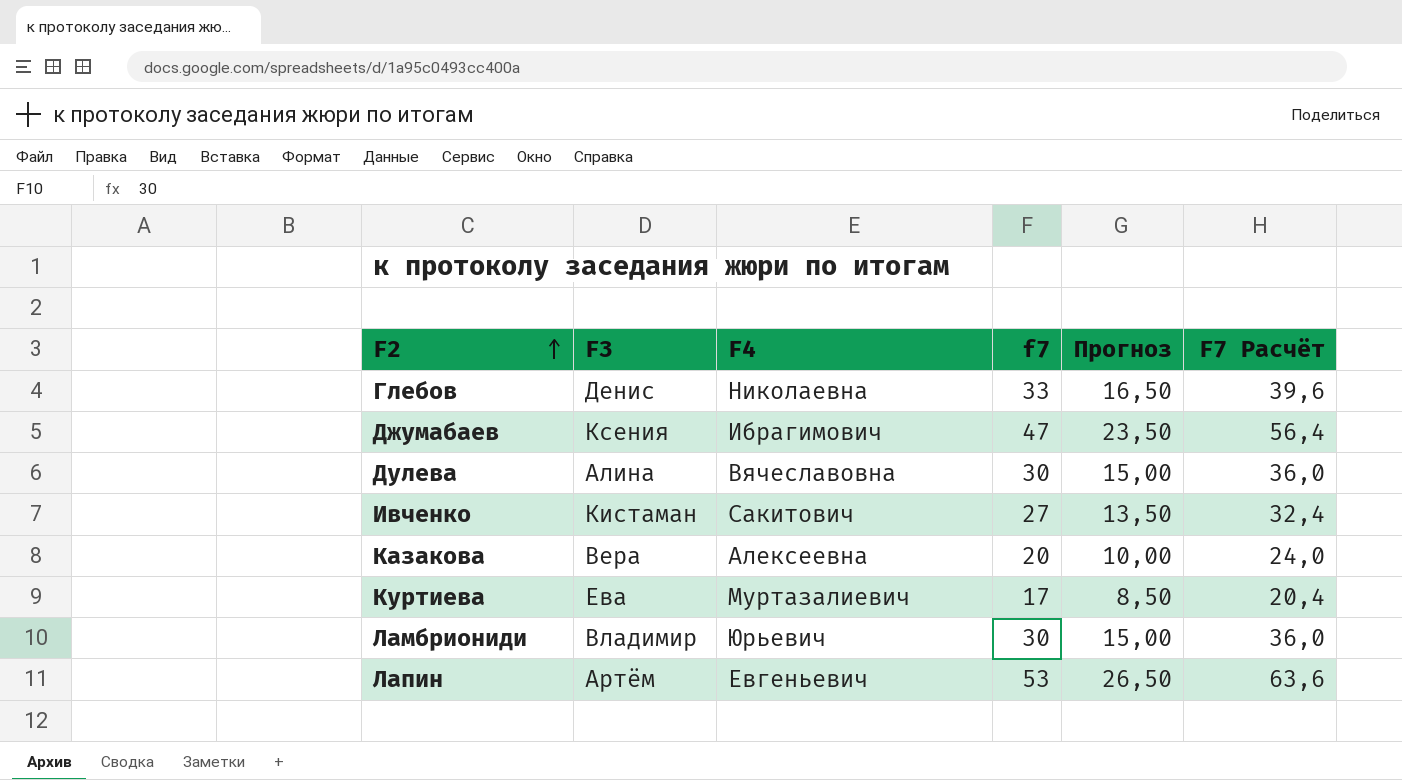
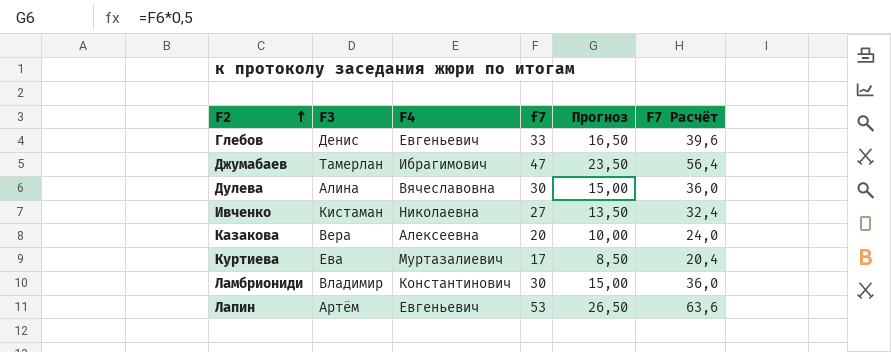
Глебов | F4: Николаевна -> Евгеньевич
Джумабаев | F3: Ксения -> Тамерлан
Ивченко | F4: Сакитович -> Николаевна
Ламбриониди | F4: Юрьевич -> Константинович

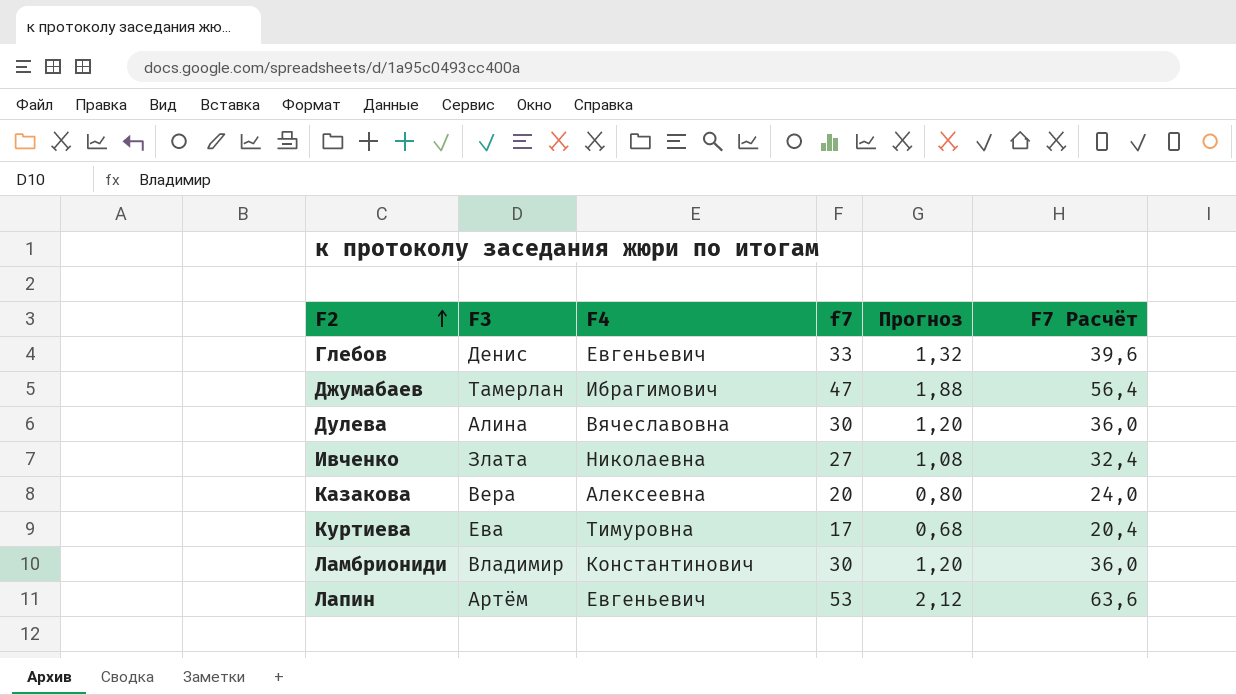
column Прогноз | formula: [f7] * 0,5 -> [f7] * 0,04
Ивченко | F3: Кистаман -> Злата
Куртиева | F4: Муртазалиевич -> Тимуровна

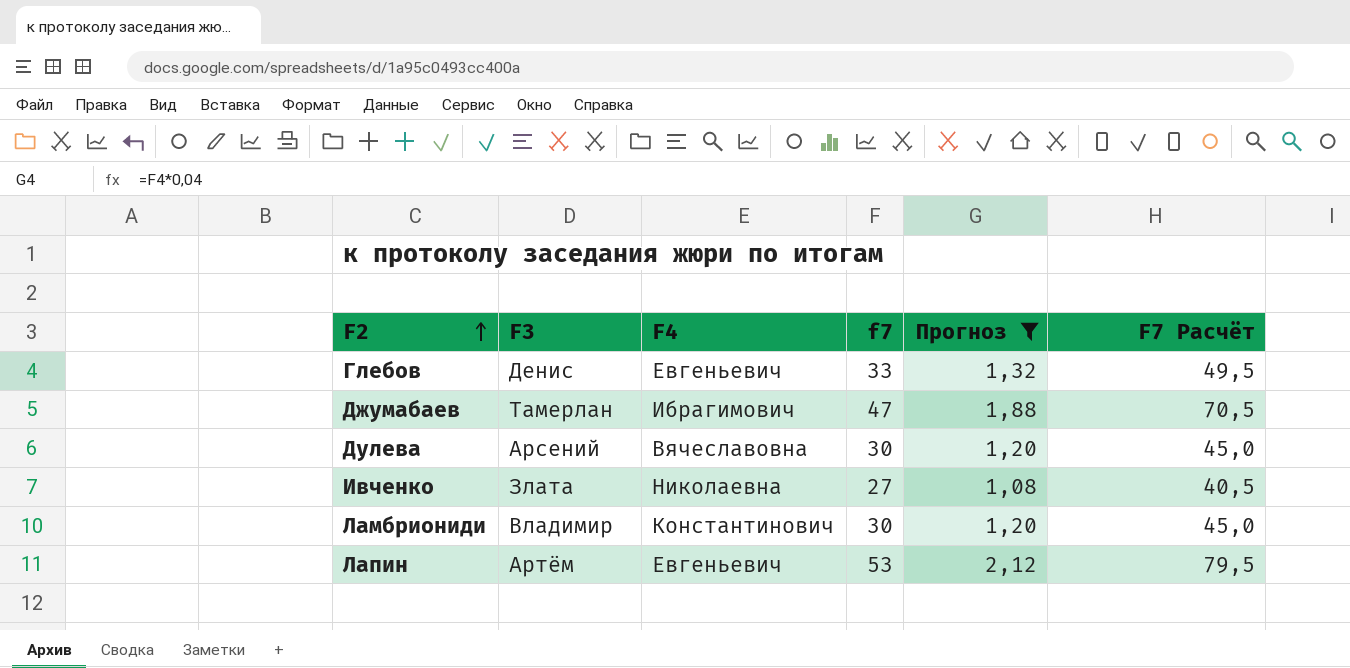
filter: none -> Прогноз >= 1,08
column F7 Расчёт | formula: [f7] * 1,2 -> [f7] * 1,5
Дулева | F3: Алина -> Арсений

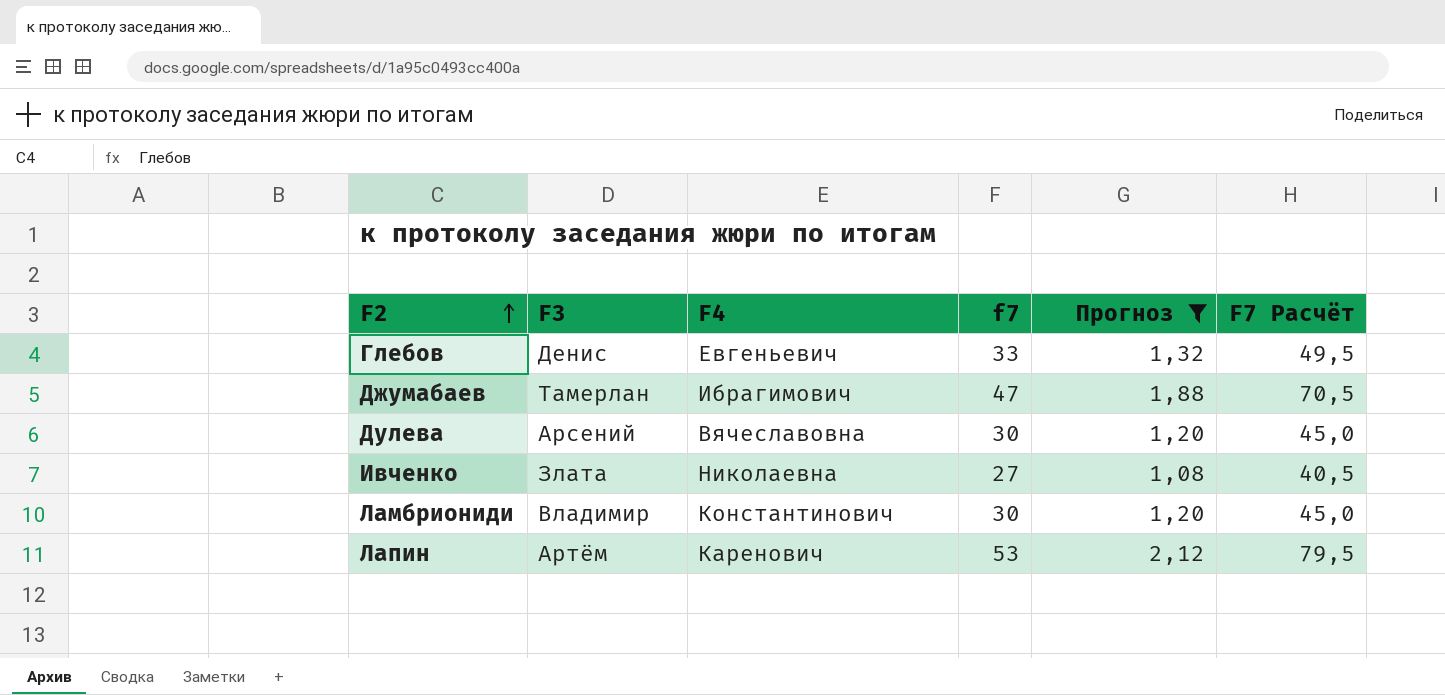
Лапин | F4: Евгеньевич -> Каренович

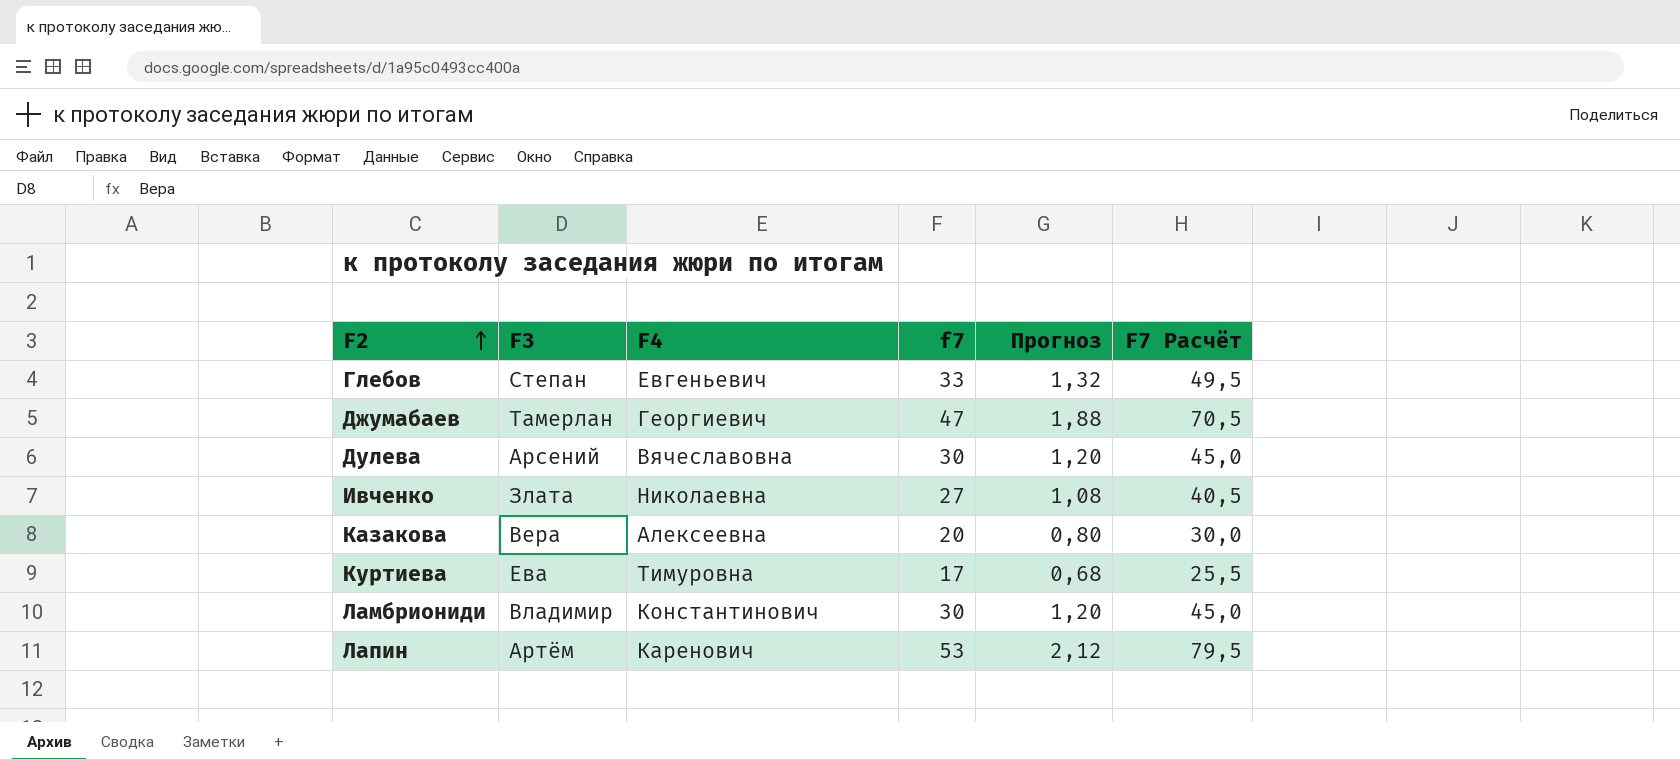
filter: Прогноз >= 1,08 -> none
Глебов | F3: Денис -> Степан
Джумабаев | F4: Ибрагимович -> Георгиевич

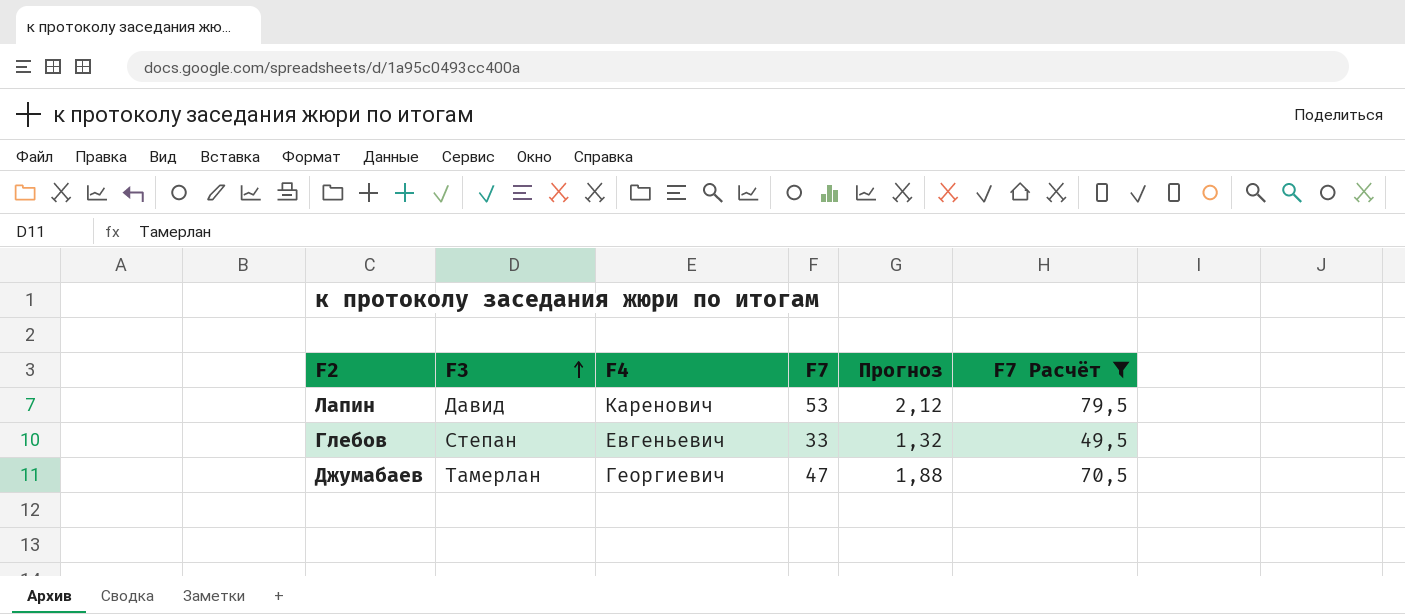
filter: none -> F7 Расчёт >= 49,5
row order: F2 ascending -> F3 ascending
column name: f7 -> F7
Лапин | F3: Артём -> Давид

